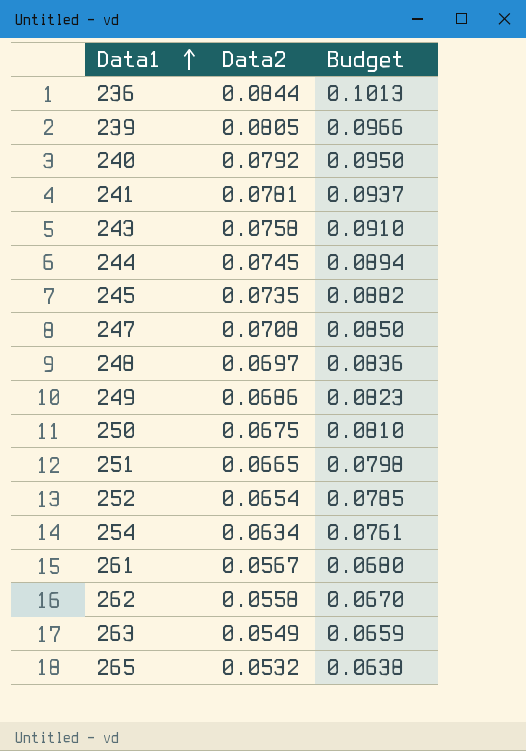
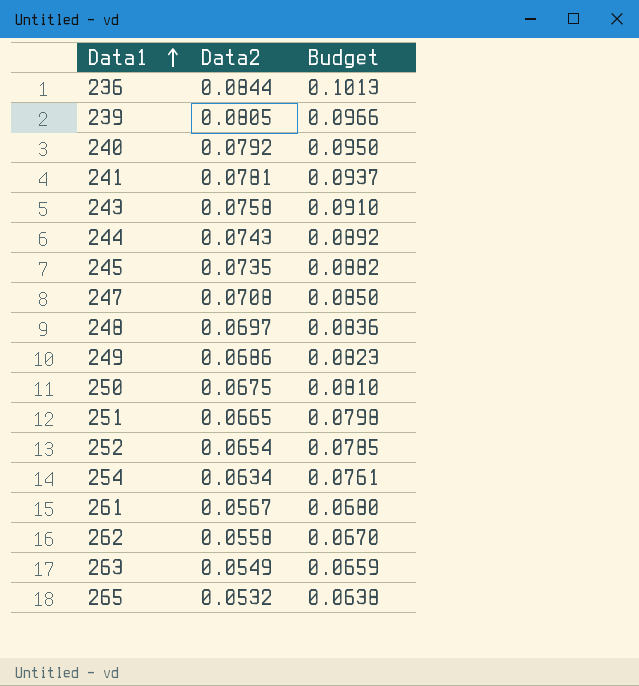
244 | Data2: 0.0745 -> 0.0743
244 | Budget: 0.0894 -> 0.0892

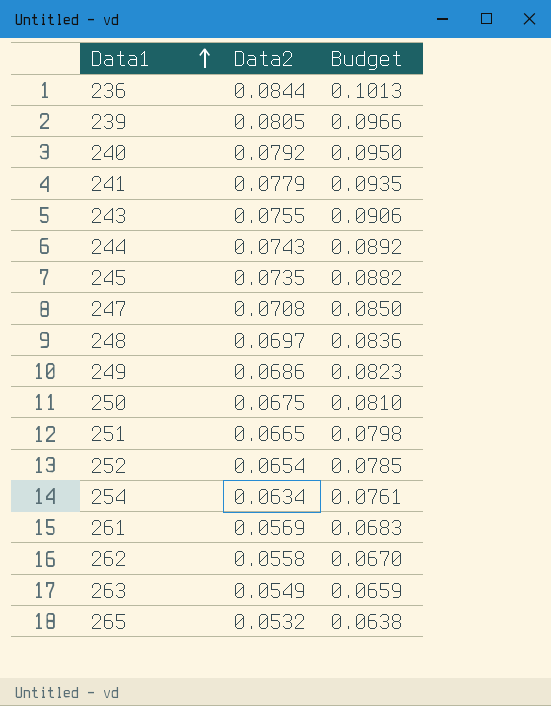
241 | Data2: 0.0781 -> 0.0779
241 | Budget: 0.0937 -> 0.0935
243 | Data2: 0.0758 -> 0.0755
243 | Budget: 0.0910 -> 0.0906
261 | Data2: 0.0567 -> 0.0569
261 | Budget: 0.0680 -> 0.0683

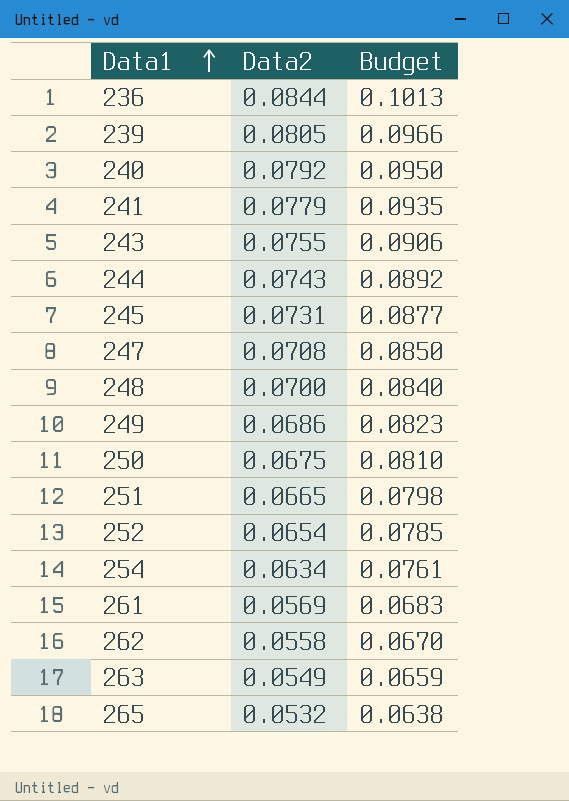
245 | Data2: 0.0735 -> 0.0731
245 | Budget: 0.0882 -> 0.0877
248 | Data2: 0.0697 -> 0.0700
248 | Budget: 0.0836 -> 0.0840

